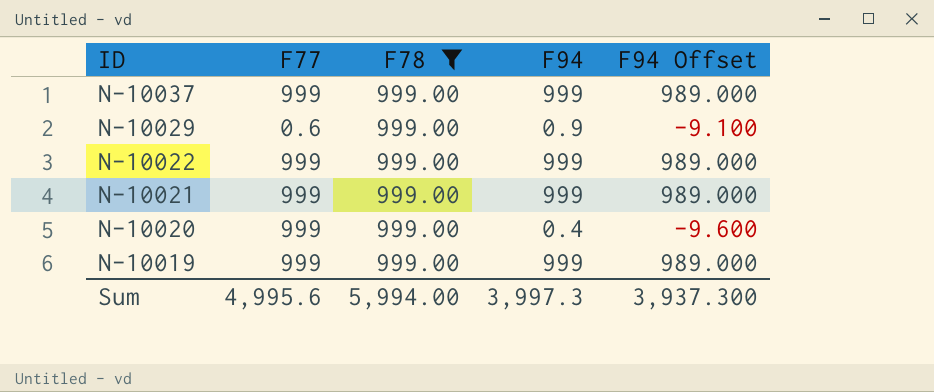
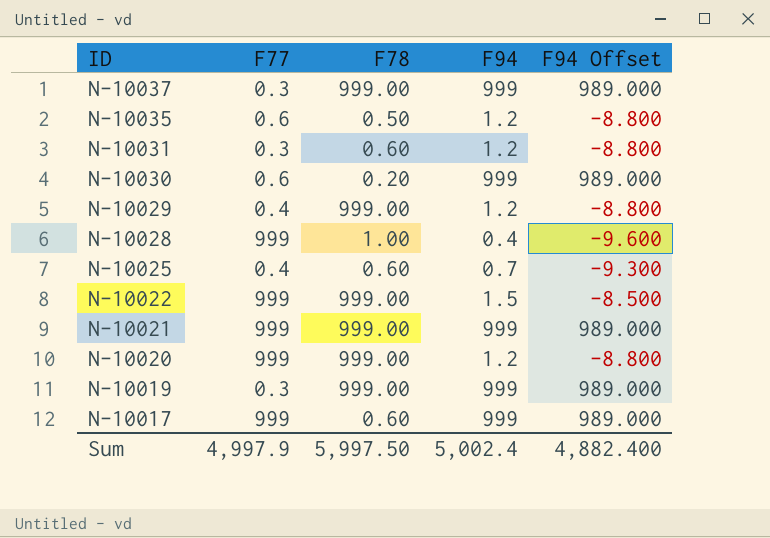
filter: F78 = 999.00 -> none
N-10037 | F77: 999 -> 0.3
N-10029 | F77: 0.6 -> 0.4
N-10029 | F94: 0.9 -> 1.2
N-10029 | F94 Offset: -9.100 -> -8.800
N-10022 | F94: 999 -> 1.5
N-10022 | F94 Offset: 989.000 -> -8.500
N-10020 | F94: 0.4 -> 1.2
N-10020 | F94 Offset: -9.600 -> -8.800
N-10019 | F77: 999 -> 0.3
Sum | F77: 4,995.6 -> 4,997.9
Sum | F78: 5,994.00 -> 5,997.50
Sum | F94: 3,997.3 -> 5,002.4
Sum | F94 Offset: 3,937.300 -> 4,882.400

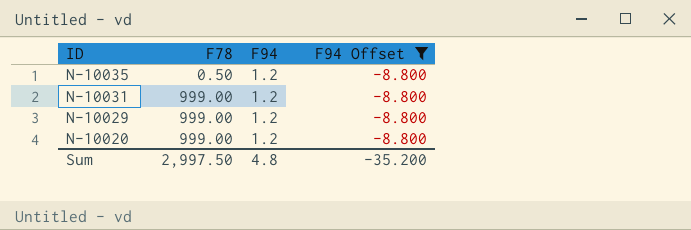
filter: none -> F94 Offset = -8.800
column F77 | position: 2 -> none
N-10031 | F78: 0.60 -> 999.00
Sum | F78: 5,997.50 -> 2,997.50
Sum | F94: 5,002.4 -> 4.8
Sum | F94 Offset: 4,882.400 -> -35.200

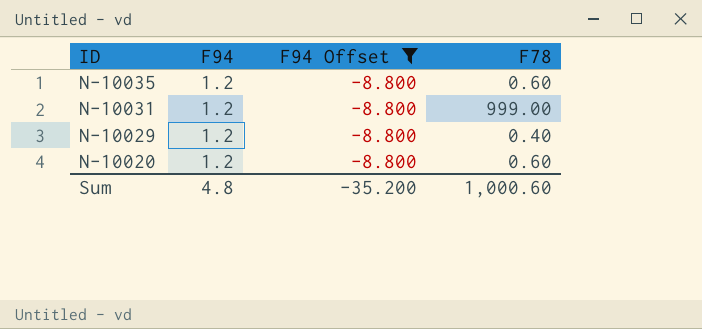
column F78 | position: 2 -> 4
N-10035 | F78: 0.50 -> 0.60
N-10029 | F78: 999.00 -> 0.40
N-10020 | F78: 999.00 -> 0.60
Sum | F78: 2,997.50 -> 1,000.60

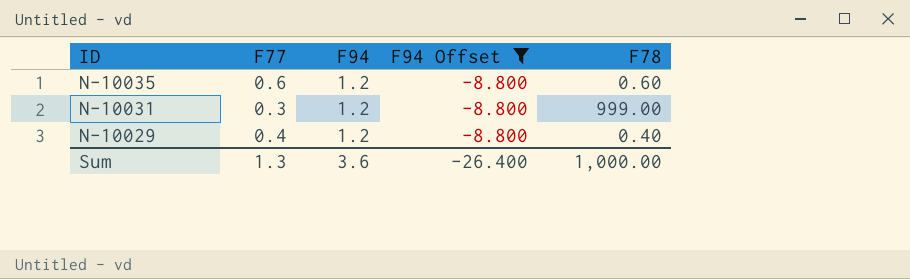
column F77 | position: none -> 2
row N-10020: 1.2 | -8.800 | 0.60 -> none
Sum | F94: 4.8 -> 3.6
Sum | F94 Offset: -35.200 -> -26.400
Sum | F78: 1,000.60 -> 1,000.00

